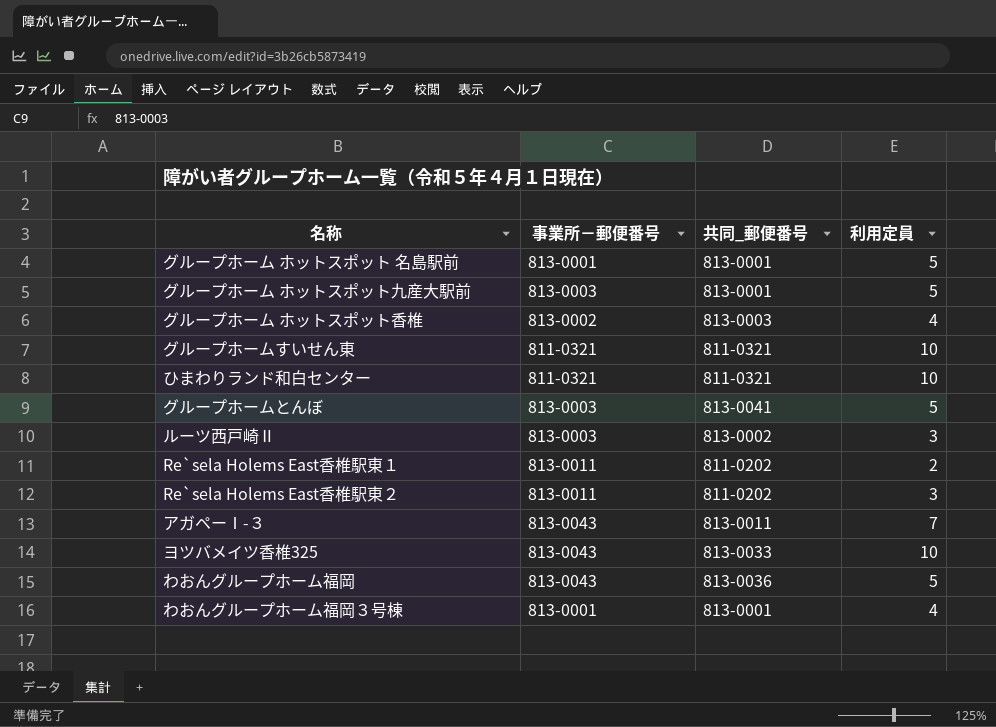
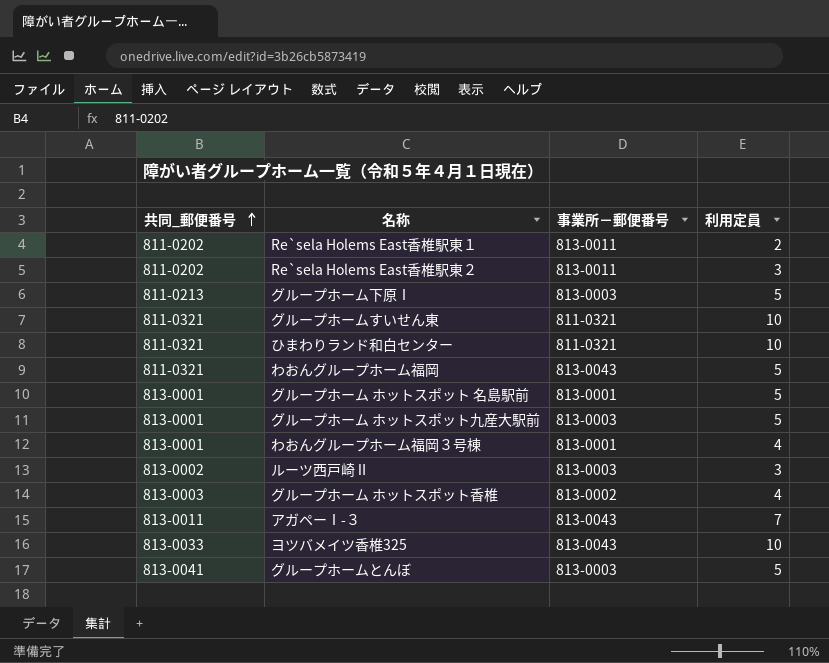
row order: none -> 共同_郵便番号 ascending
column 共同_郵便番号 | position: 3 -> 1
row グループホーム下原Ⅰ: none -> 811-0213 | 813-0003 | 5
わおんグループホーム福岡 | 共同_郵便番号: 813-0036 -> 811-0321

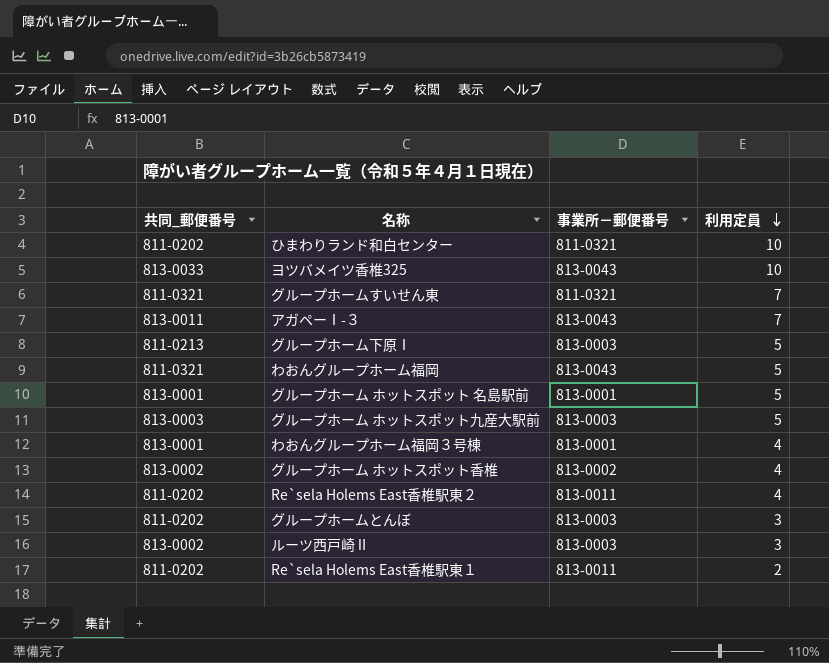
row order: 共同_郵便番号 ascending -> 利用定員 descending
ひまわりランド和白センター | 共同_郵便番号: 811-0321 -> 811-0202
グループホームすいせん東 | 利用定員: 10 -> 7
グループホーム ホットスポット九産大駅前 | 共同_郵便番号: 813-0001 -> 813-0003
グループホーム ホットスポット香椎 | 共同_郵便番号: 813-0003 -> 813-0002
Re`sela Holems East香椎駅東２ | 利用定員: 3 -> 4
グループホームとんぼ | 共同_郵便番号: 813-0041 -> 811-0202
グループホームとんぼ | 利用定員: 5 -> 3

